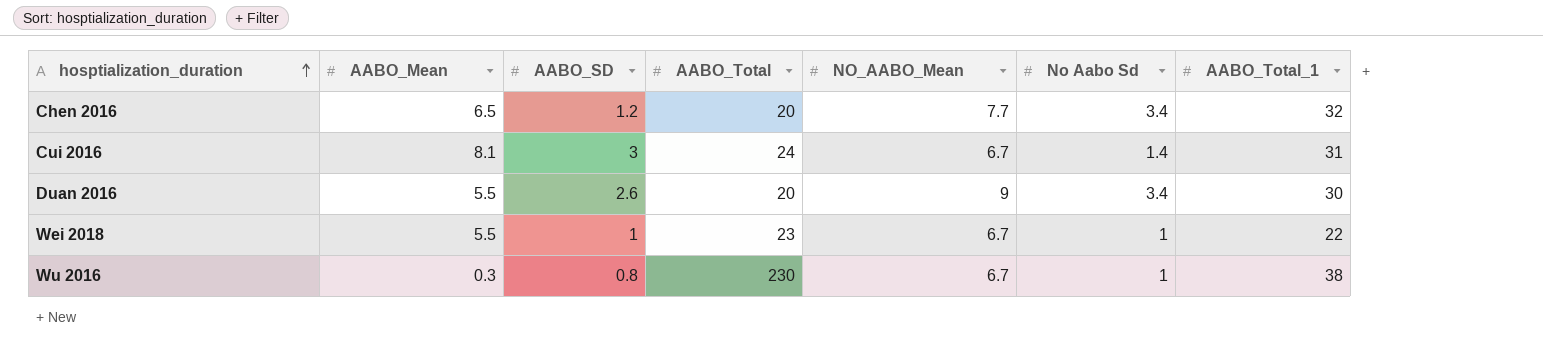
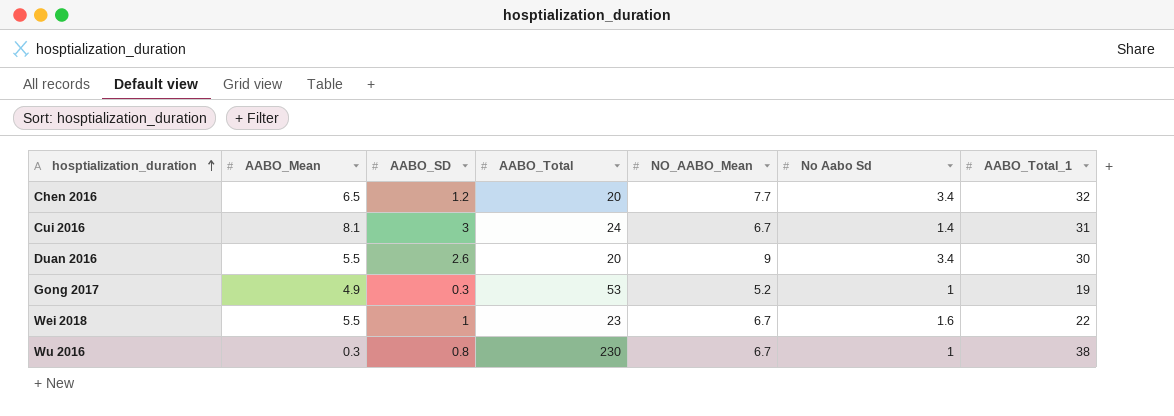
row Gong 2017: none -> 4.9 | 0.3 | 53 | 5.2 | 1 | 19
Wei 2018 | No Aabo Sd: 1 -> 1.6

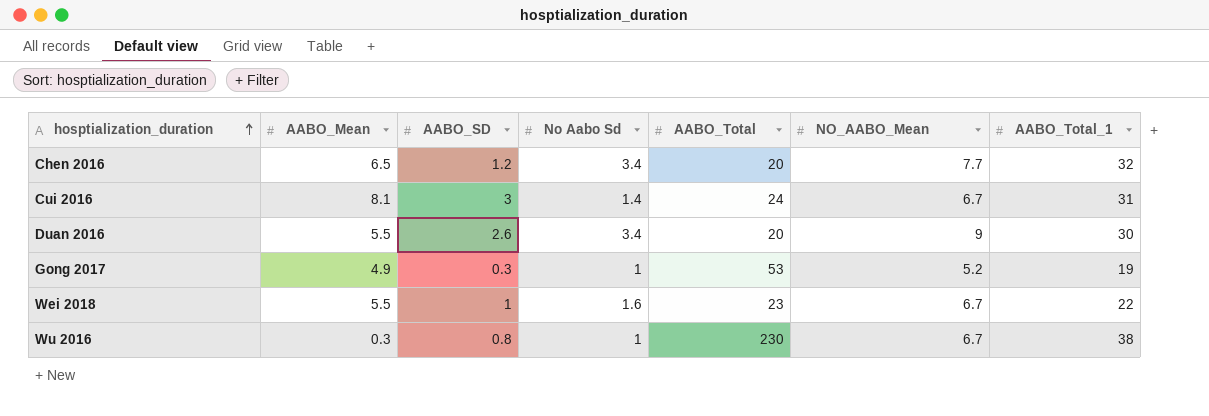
column No Aabo Sd | position: 6 -> 4

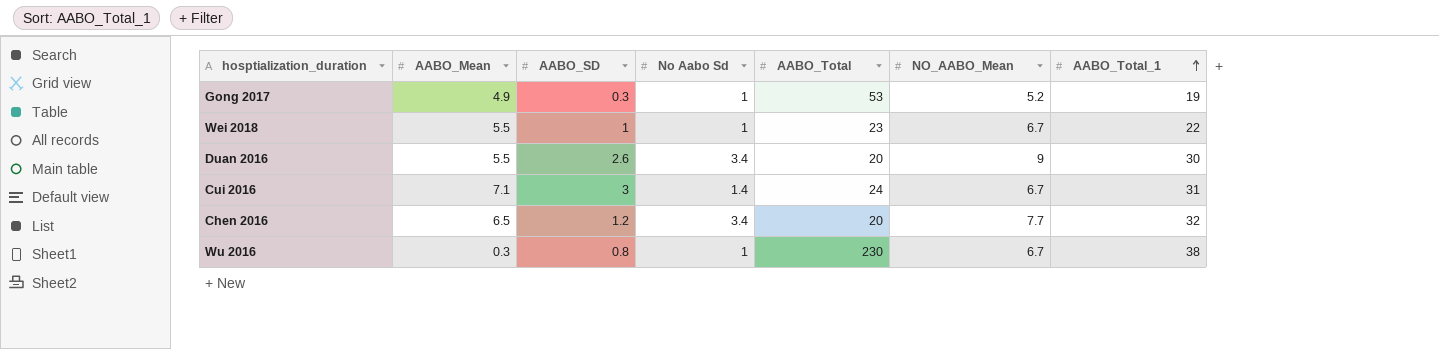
row order: hosptialization_duration ascending -> AABO_Total_1 ascending
Wei 2018 | No Aabo Sd: 1.6 -> 1
Cui 2016 | AABO_Mean: 8.1 -> 7.1

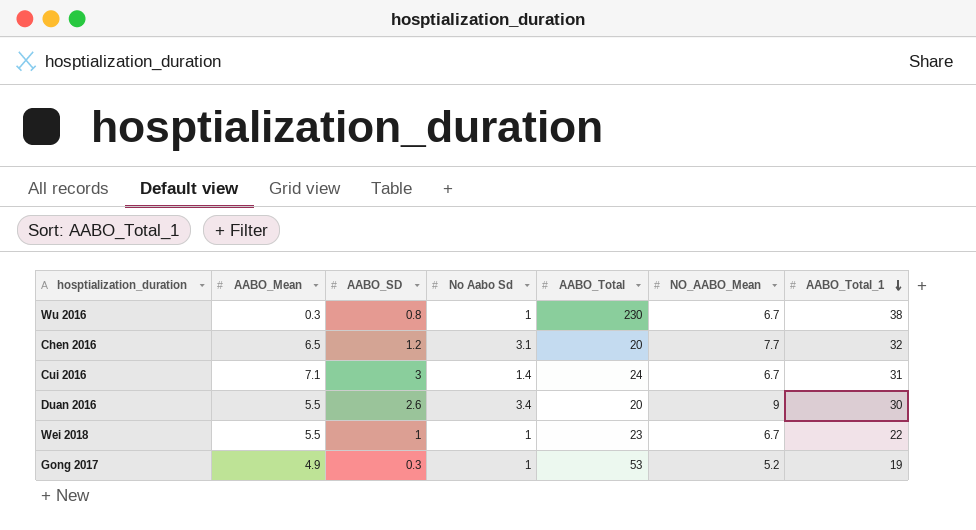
row order: AABO_Total_1 ascending -> AABO_Total_1 descending
Chen 2016 | No Aabo Sd: 3.4 -> 3.1

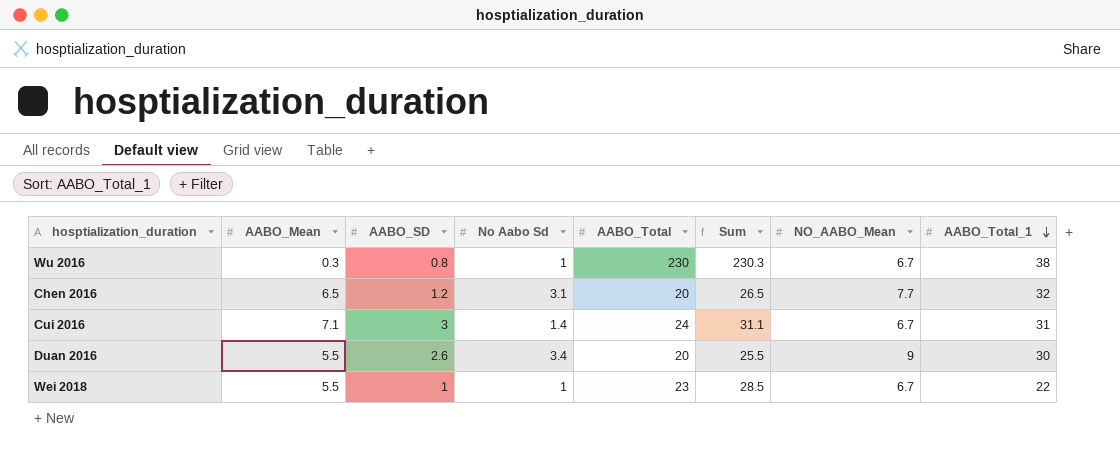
column Sum | formula: none -> [AABO_Mean] + [AABO_Total]
row Gong 2017: 4.9 | 0.3 | 1 | 53 | 5.2 | 19 -> none

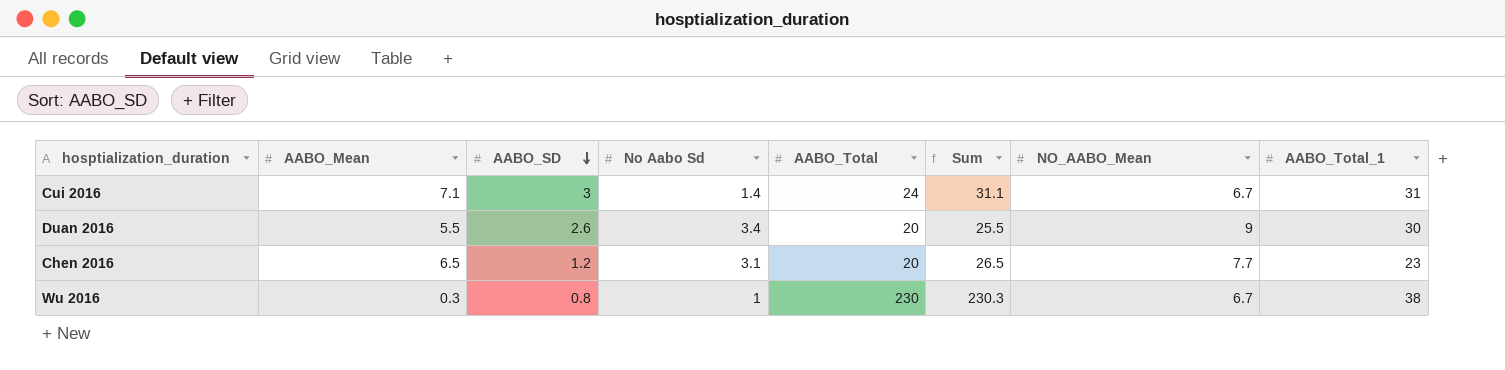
row order: AABO_Total_1 descending -> AABO_SD descending
row Wei 2018: 5.5 | 1 | 1 | 23 | 28.5 | 6.7 | 22 -> none
Chen 2016 | AABO_Total_1: 32 -> 23

